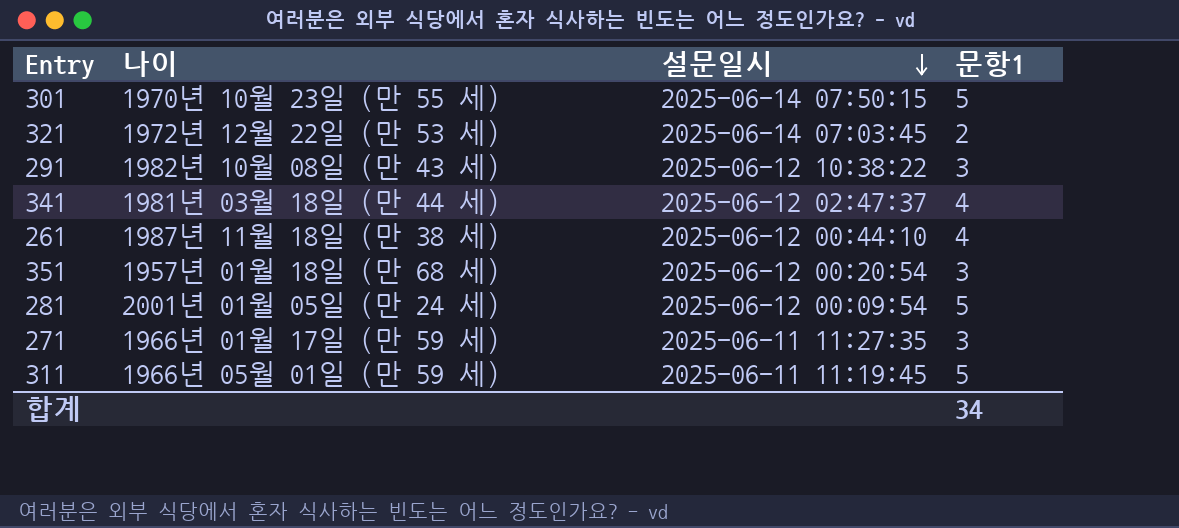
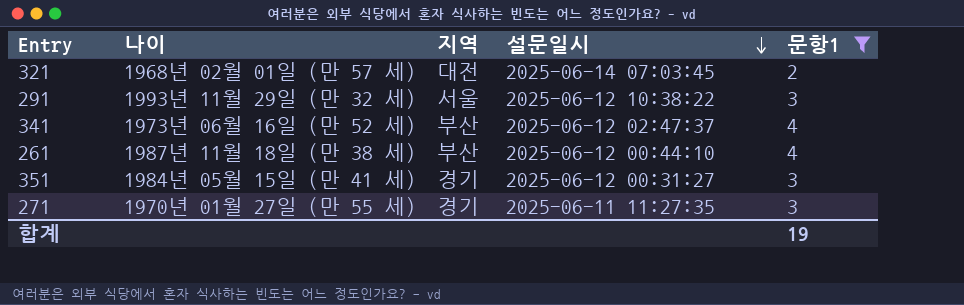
filter: none -> 문항1 != 5
column 지역 | position: none -> 3
321 | 나이: 1972년 12월 22일 (만 53 세) -> 1968년 02월 01일 (만 57 세)
291 | 나이: 1982년 10월 08일 (만 43 세) -> 1993년 11월 29일 (만 32 세)
341 | 나이: 1981년 03월 18일 (만 44 세) -> 1973년 06월 16일 (만 52 세)
351 | 나이: 1957년 01월 18일 (만 68 세) -> 1984년 05월 15일 (만 41 세)
351 | 설문일시: 2025-06-12 00:20:54 -> 2025-06-12 00:31:27
271 | 나이: 1966년 01월 17일 (만 59 세) -> 1970년 01월 27일 (만 55 세)
합계 | 문항1: 34 -> 19

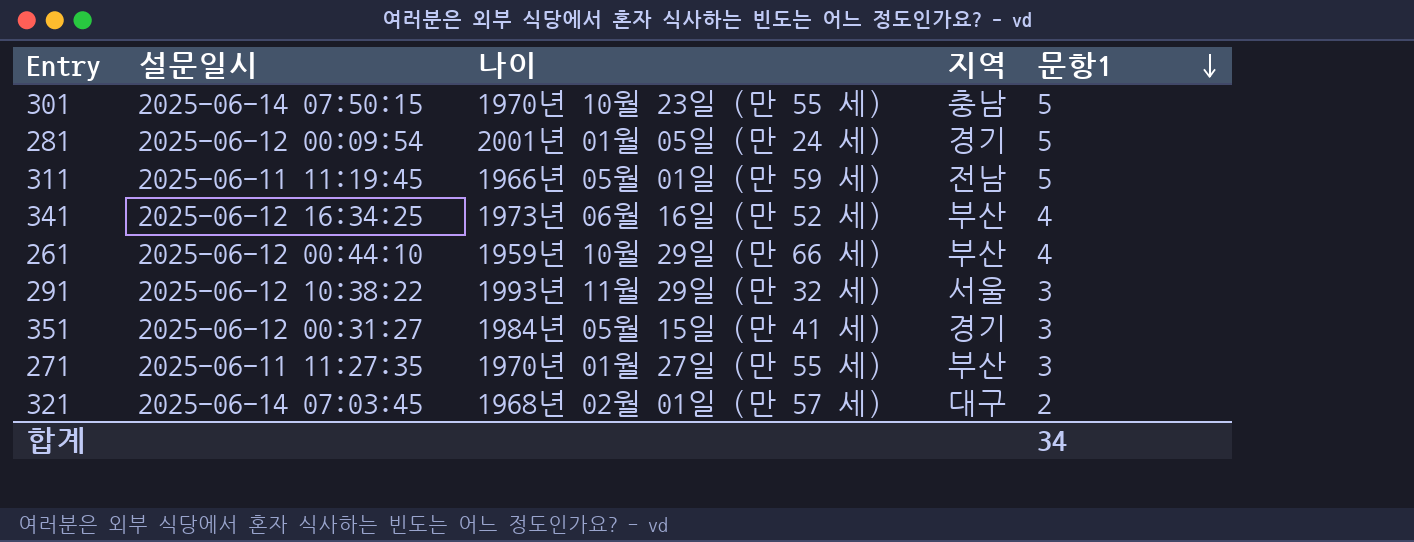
filter: 문항1 != 5 -> none
row order: 설문일시 descending -> 문항1 descending
column 설문일시 | position: 4 -> 2
341 | 설문일시: 2025-06-12 02:47:37 -> 2025-06-12 16:34:25
261 | 나이: 1987년 11월 18일 (만 38 세) -> 1959년 10월 29일 (만 66 세)
271 | 지역: 경기 -> 부산
321 | 지역: 대전 -> 대구
합계 | 문항1: 19 -> 34

